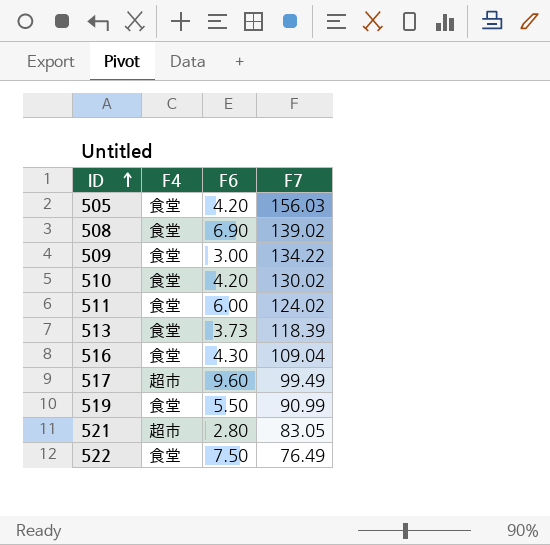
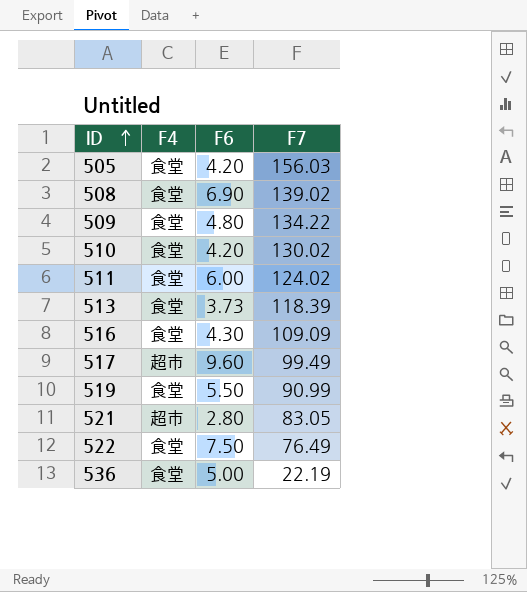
509 | F6: 3.00 -> 4.80
516 | F7: 109.04 -> 109.09
row 536: none -> 食堂 | 5.00 | 22.19

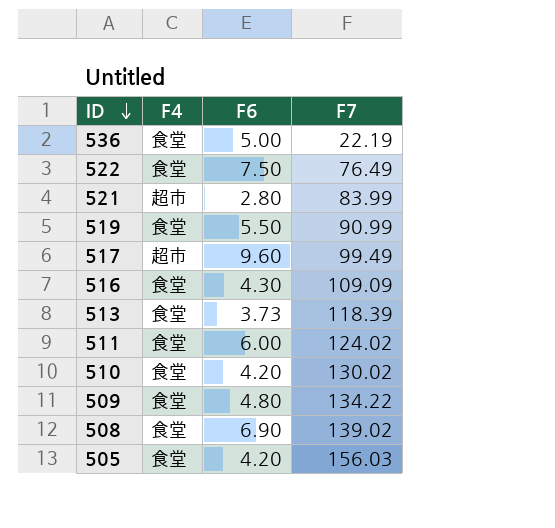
row order: ID ascending -> ID descending
521 | F7: 83.05 -> 83.99

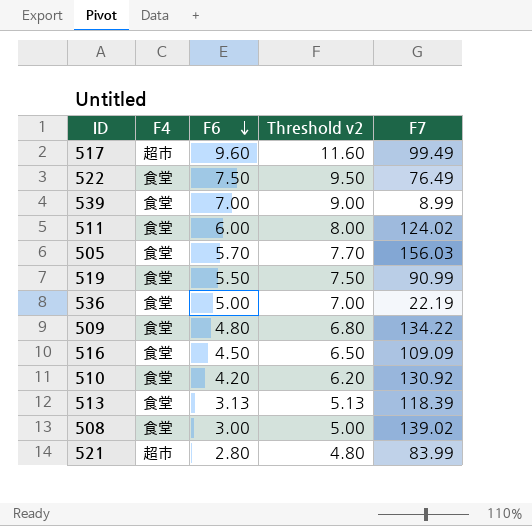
row order: ID descending -> F6 descending
column Threshold v2 | formula: none -> [F6] + 2
row 539: none -> 食堂 | 7.00 | 9.00 | 8.99
505 | F6: 4.20 -> 5.70
516 | F6: 4.30 -> 4.50
510 | F7: 130.02 -> 130.92
513 | F6: 3.73 -> 3.13
508 | F6: 6.90 -> 3.00

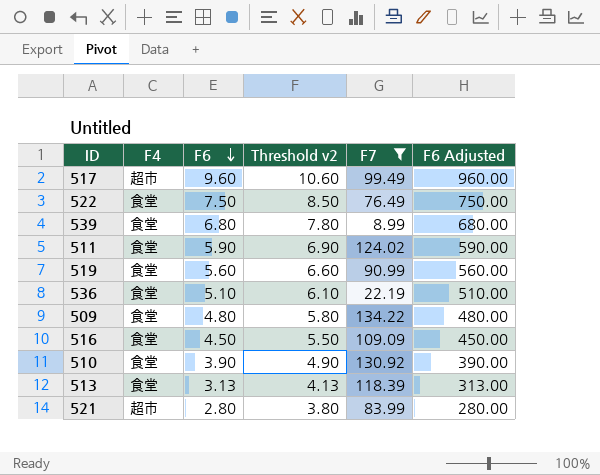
filter: none -> F7 <= 134.22
column Threshold v2 | formula: [F6] + 2 -> [F6] + 1
column F6 Adjusted | formula: none -> [F6] * 100
539 | F6: 7.00 -> 6.80
511 | F6: 6.00 -> 5.90
519 | F6: 5.50 -> 5.60
536 | F6: 5.00 -> 5.10
510 | F6: 4.20 -> 3.90

